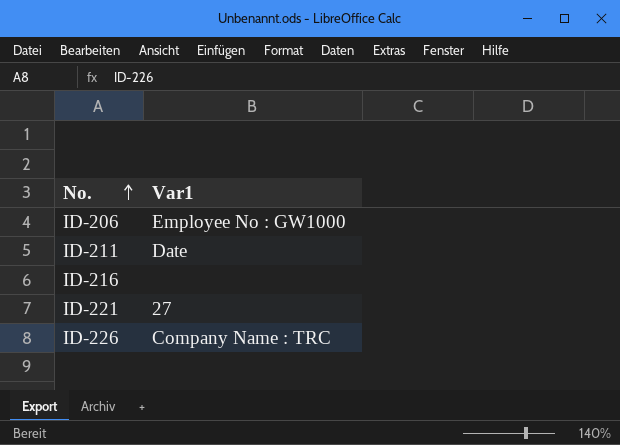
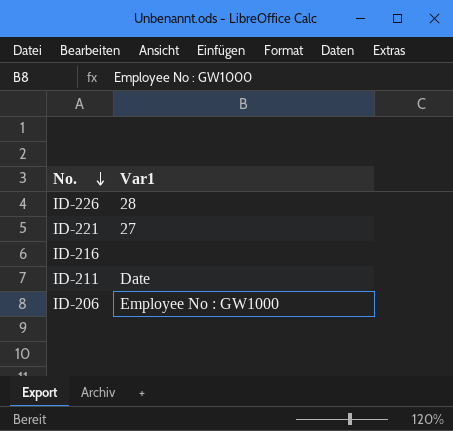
row order: No. ascending -> No. descending
ID-226 | Var1: Company Name : TRC -> 28

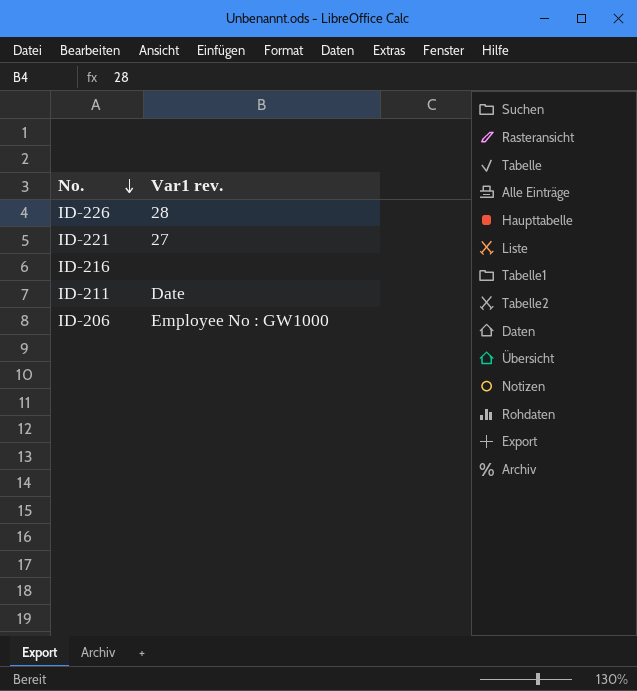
column name: Var1 -> Var1 rev.

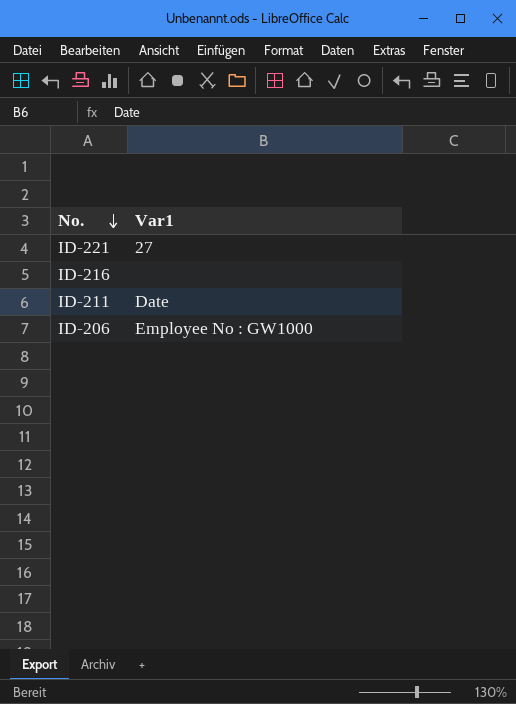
column name: Var1 rev. -> Var1
row ID-226: 28 -> none

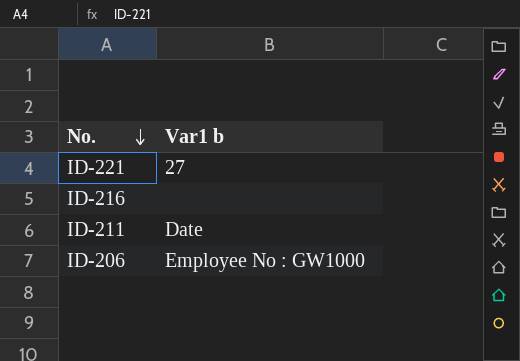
column name: Var1 -> Var1 b

